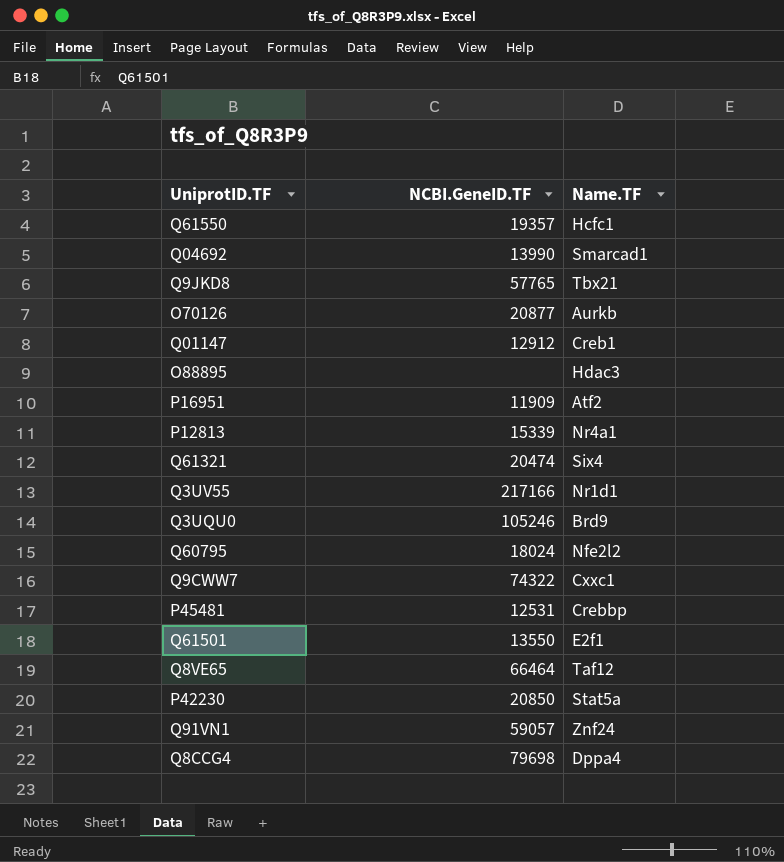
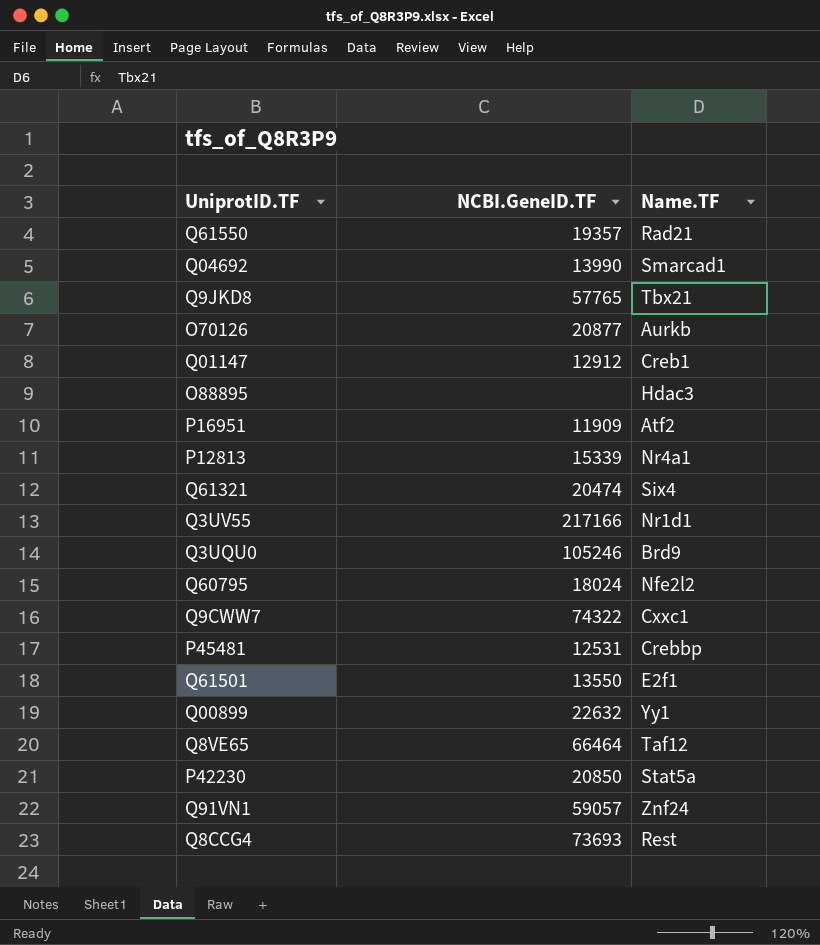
Q61550 | Name.TF: Hcfc1 -> Rad21
row Q00899: none -> 22632 | Yy1
Q8CCG4 | NCBI.GeneID.TF: 79698 -> 73693
Q8CCG4 | Name.TF: Dppa4 -> Rest

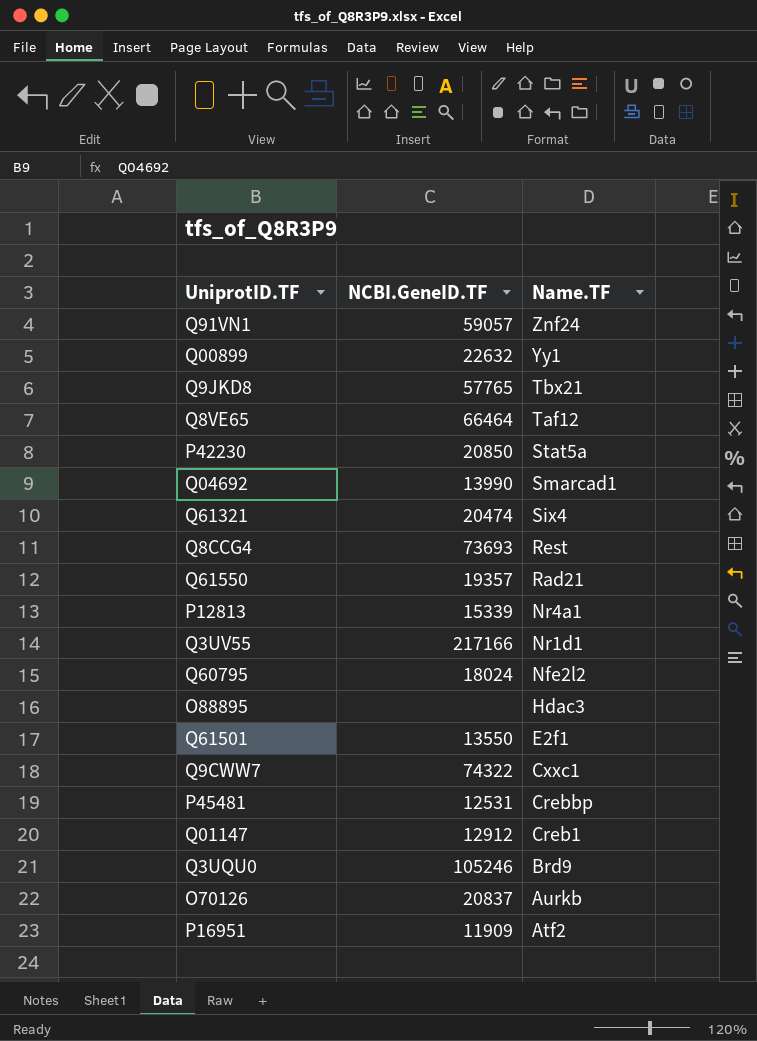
row order: none -> Name.TF descending
O70126 | NCBI.GeneID.TF: 20877 -> 20837

